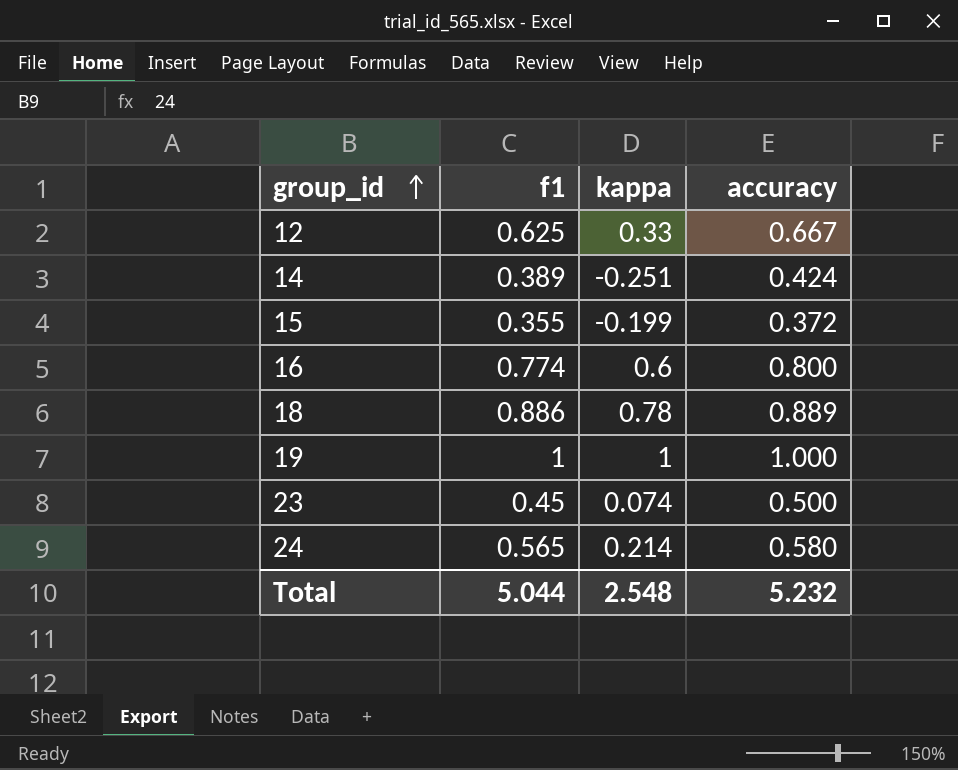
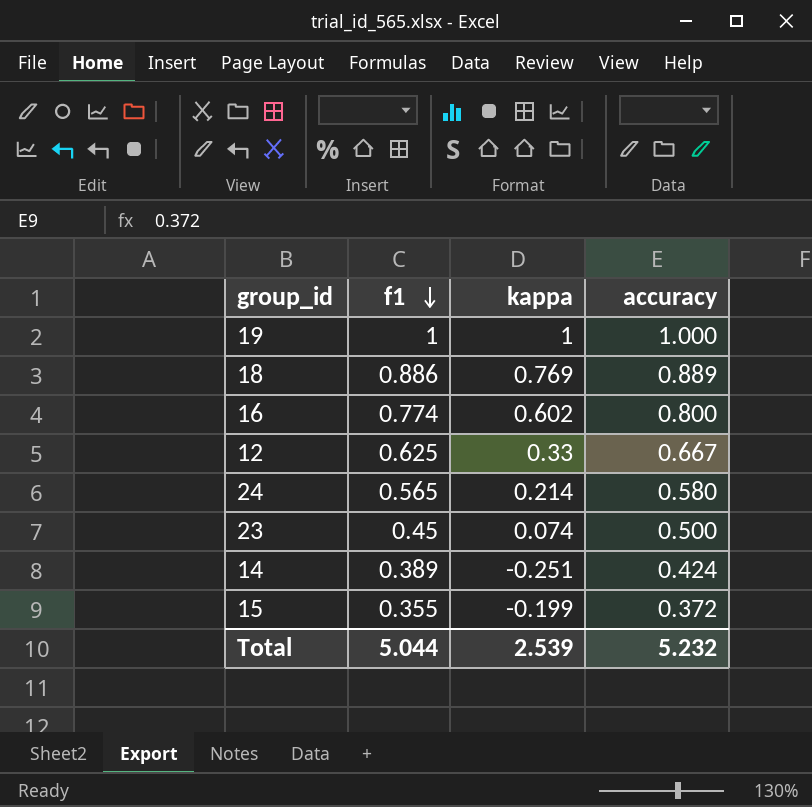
row order: group_id ascending -> f1 descending
18 | kappa: 0.78 -> 0.769
16 | kappa: 0.6 -> 0.602
Total | kappa: 2.548 -> 2.539

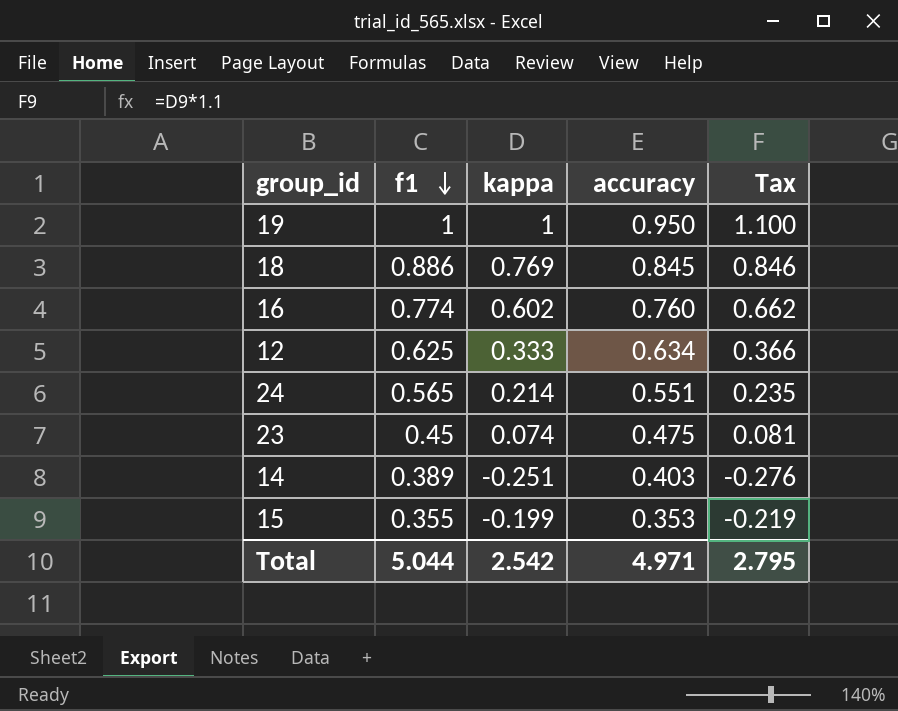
column Tax | formula: none -> [kappa] * 1.1
19 | accuracy: 1.000 -> 0.950
18 | accuracy: 0.889 -> 0.845
16 | accuracy: 0.800 -> 0.760
12 | kappa: 0.33 -> 0.333
12 | accuracy: 0.667 -> 0.634
24 | accuracy: 0.580 -> 0.551
23 | accuracy: 0.500 -> 0.475
14 | accuracy: 0.424 -> 0.403
15 | accuracy: 0.372 -> 0.353
Total | kappa: 2.539 -> 2.542
Total | accuracy: 5.232 -> 4.971

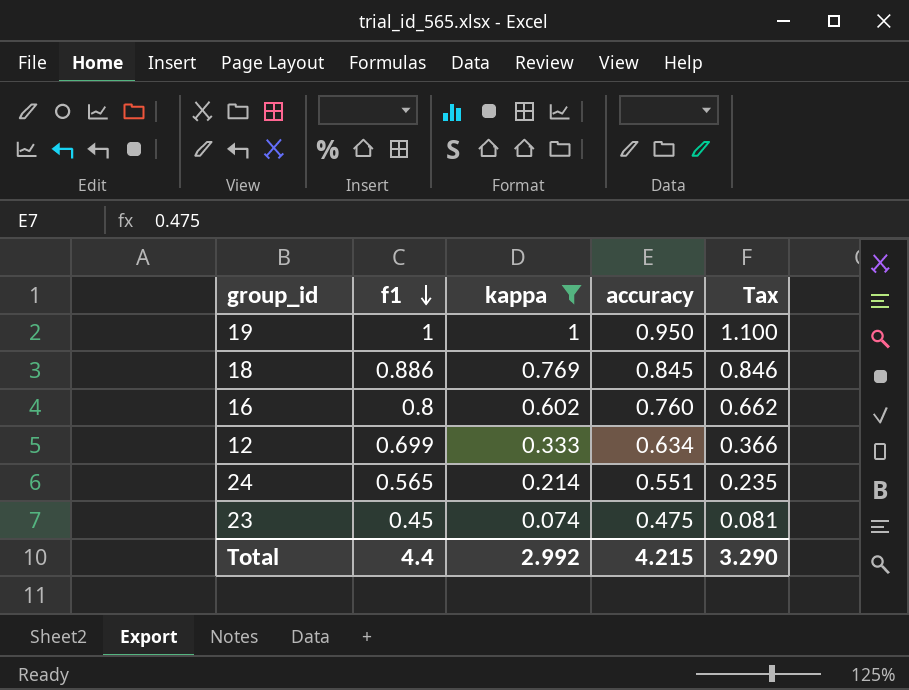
filter: none -> kappa >= 0.074
16 | f1: 0.774 -> 0.8
12 | f1: 0.625 -> 0.699
Total | f1: 5.044 -> 4.4
Total | kappa: 2.542 -> 2.992
Total | accuracy: 4.971 -> 4.215
Total | Tax: 2.795 -> 3.290

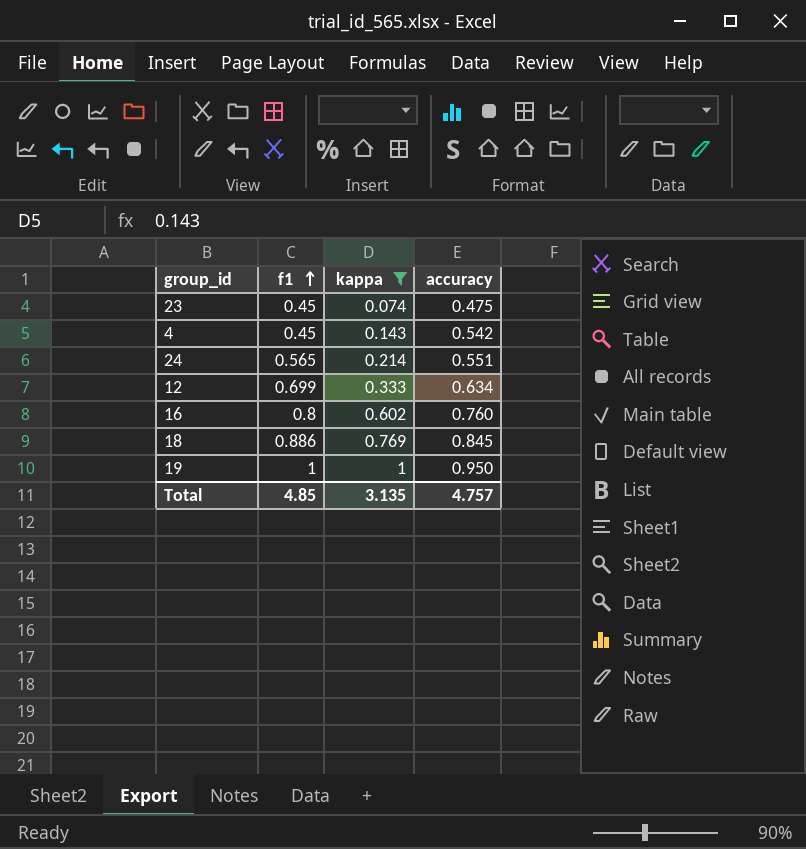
row order: f1 descending -> f1 ascending
column Tax | formula: [kappa] * 1.1 -> none
row 4: none -> 0.45 | 0.143 | 0.542
Total | f1: 4.4 -> 4.85
Total | kappa: 2.992 -> 3.135
Total | accuracy: 4.215 -> 4.757

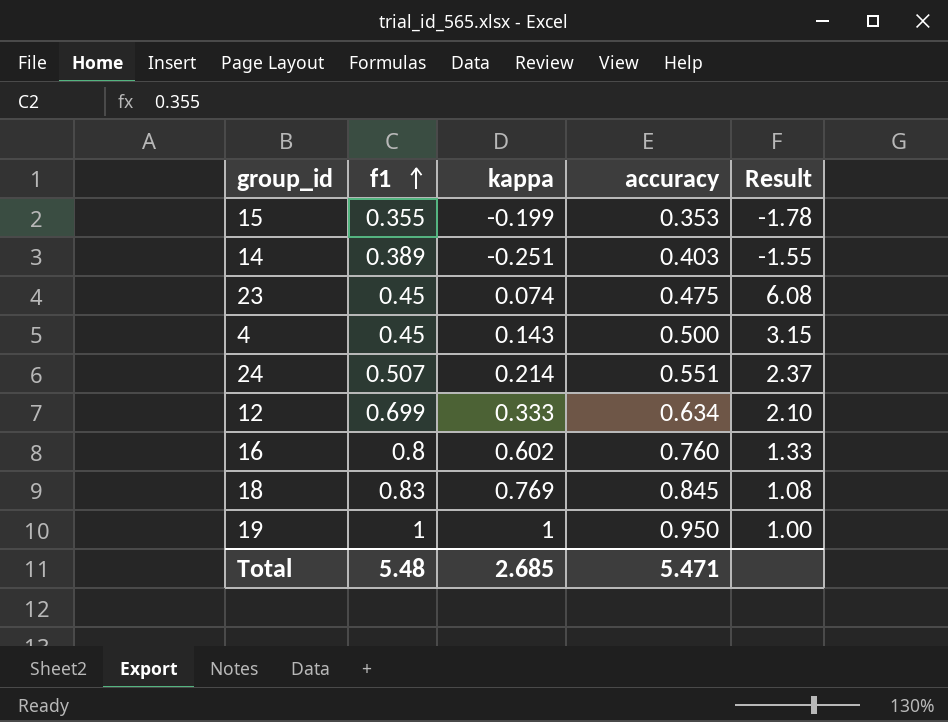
filter: kappa >= 0.074 -> none
column Result | formula: none -> [f1] / [kappa]
4 | accuracy: 0.542 -> 0.500
24 | f1: 0.565 -> 0.507
18 | f1: 0.886 -> 0.83
Total | f1: 4.85 -> 5.48
Total | kappa: 3.135 -> 2.685
Total | accuracy: 4.757 -> 5.471

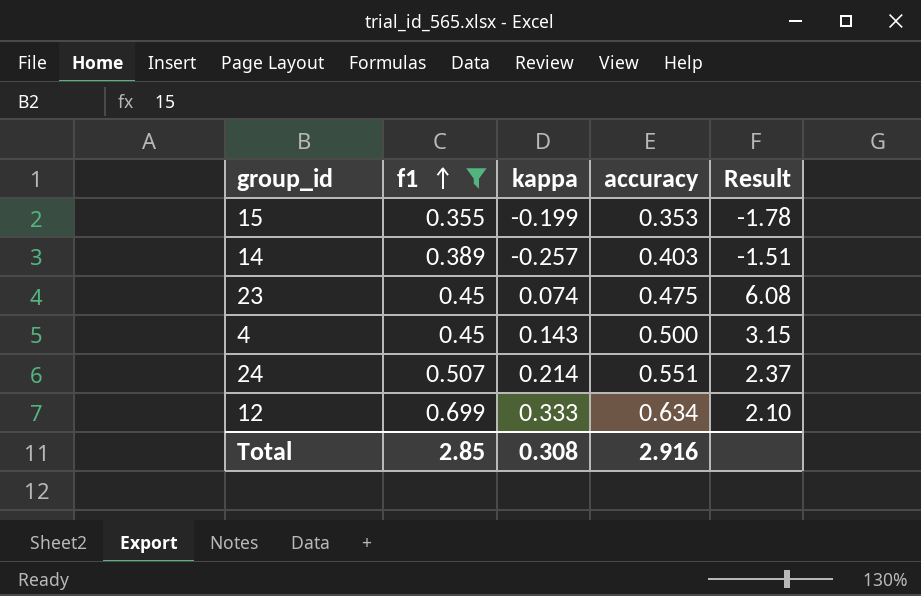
filter: none -> f1 <= 0.699
14 | kappa: -0.251 -> -0.257
14 | Result: -1.55 -> -1.51
Total | f1: 5.48 -> 2.85
Total | kappa: 2.685 -> 0.308
Total | accuracy: 5.471 -> 2.916

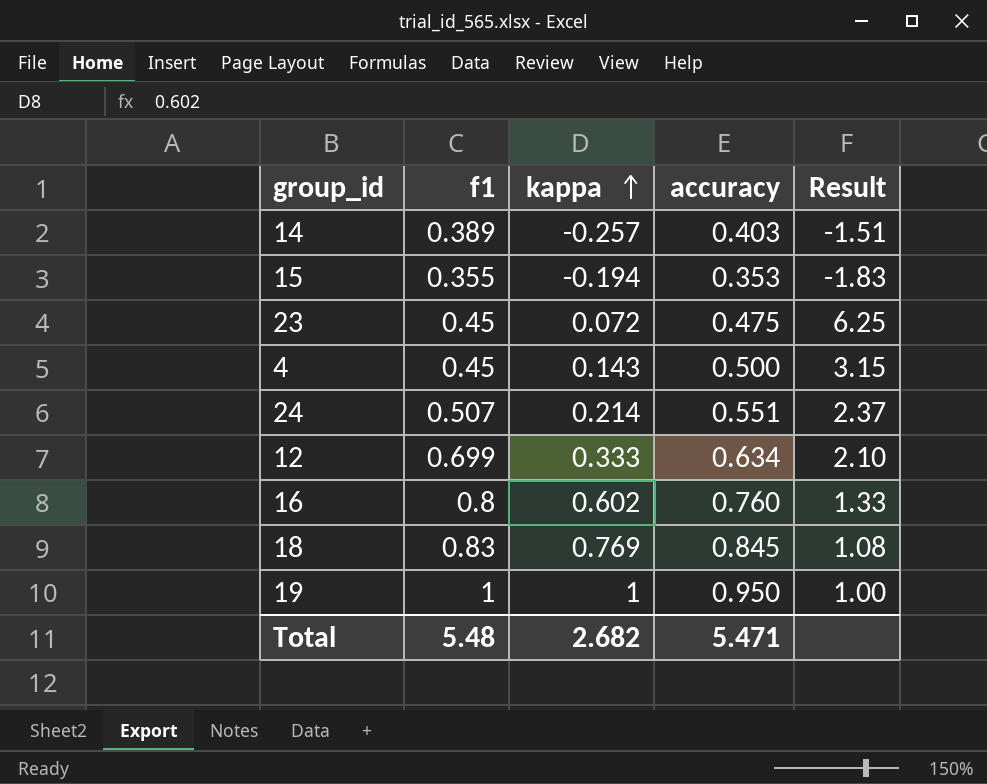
filter: f1 <= 0.699 -> none
row order: f1 ascending -> kappa ascending
15 | kappa: -0.199 -> -0.194
15 | Result: -1.78 -> -1.83
23 | kappa: 0.074 -> 0.072
23 | Result: 6.08 -> 6.25
Total | f1: 2.85 -> 5.48
Total | kappa: 0.308 -> 2.682
Total | accuracy: 2.916 -> 5.471

